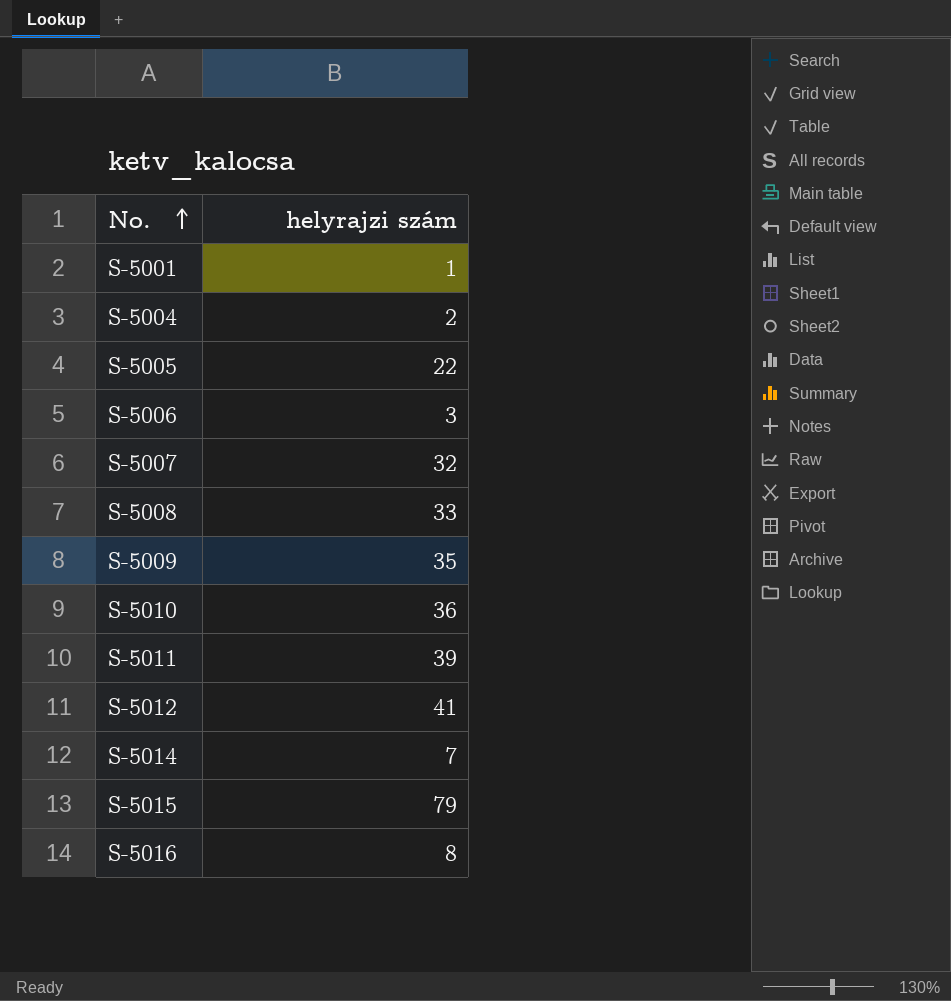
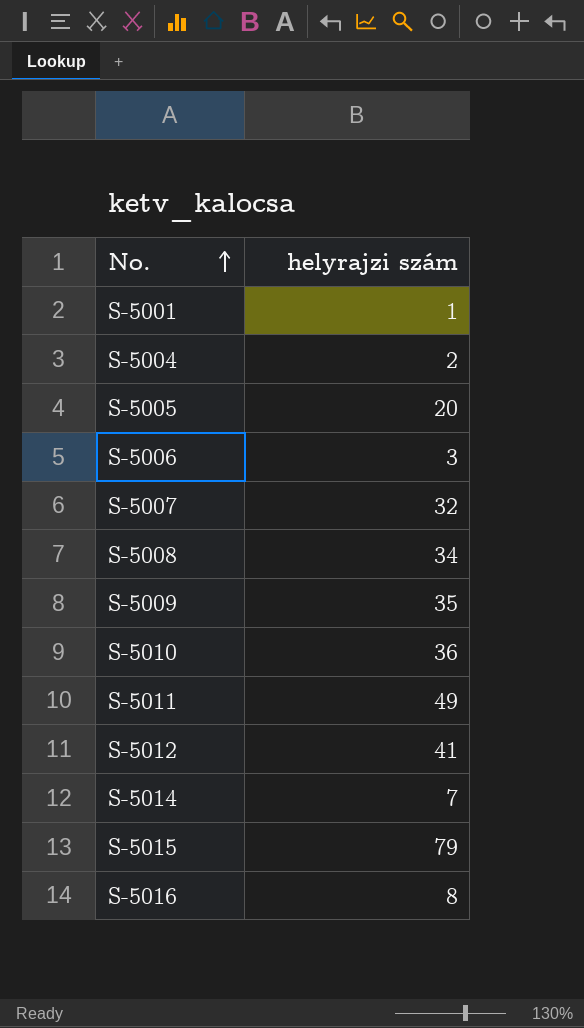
S-5005 | helyrajzi szám: 22 -> 20
S-5008 | helyrajzi szám: 33 -> 34
S-5011 | helyrajzi szám: 39 -> 49

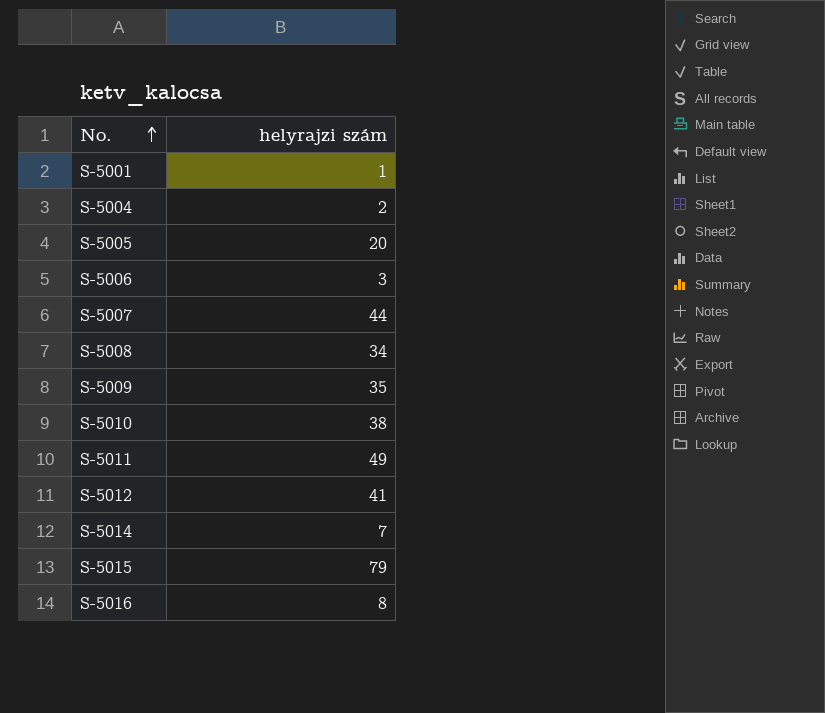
S-5007 | helyrajzi szám: 32 -> 44
S-5010 | helyrajzi szám: 36 -> 38

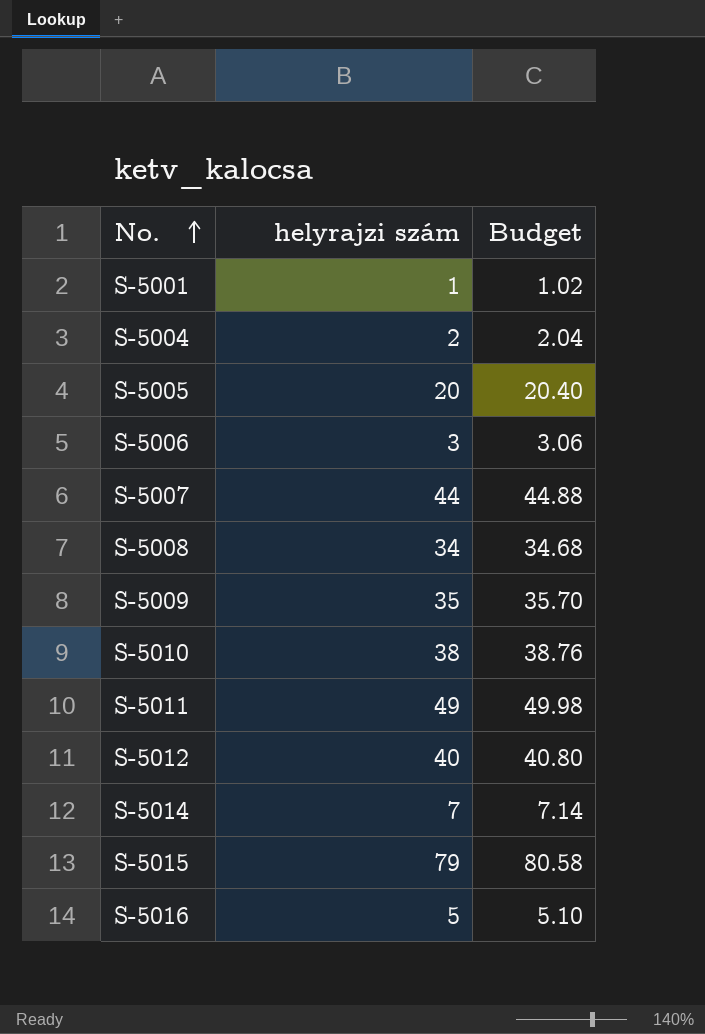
column Budget | formula: none -> [helyrajzi szám] * 1.02
S-5012 | helyrajzi szám: 41 -> 40
S-5016 | helyrajzi szám: 8 -> 5

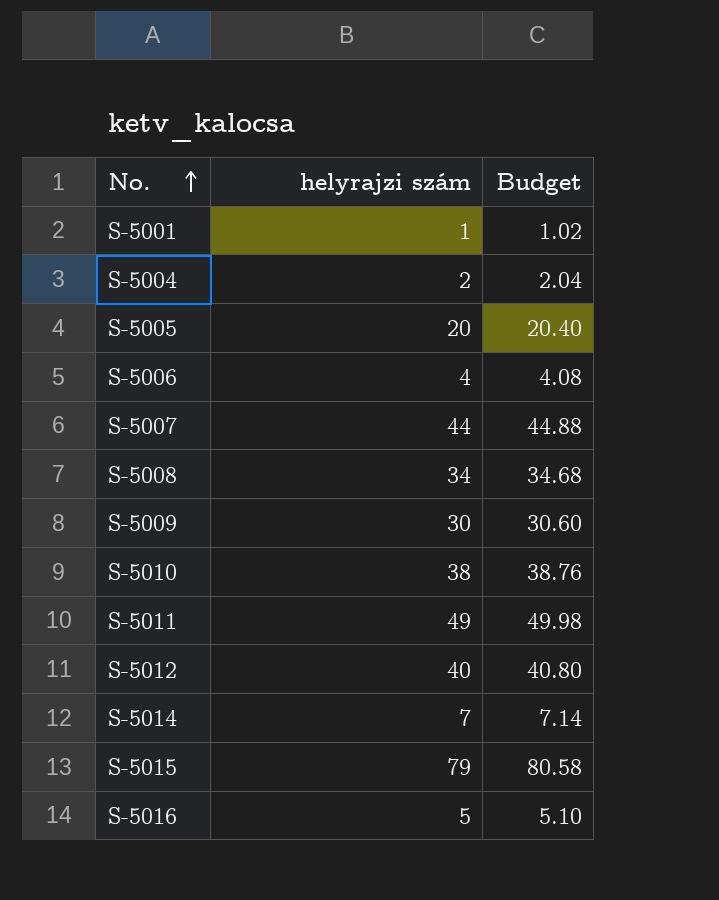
S-5006 | helyrajzi szám: 3 -> 4
S-5006 | Budget: 3.06 -> 4.08
S-5009 | helyrajzi szám: 35 -> 30
S-5009 | Budget: 35.70 -> 30.60

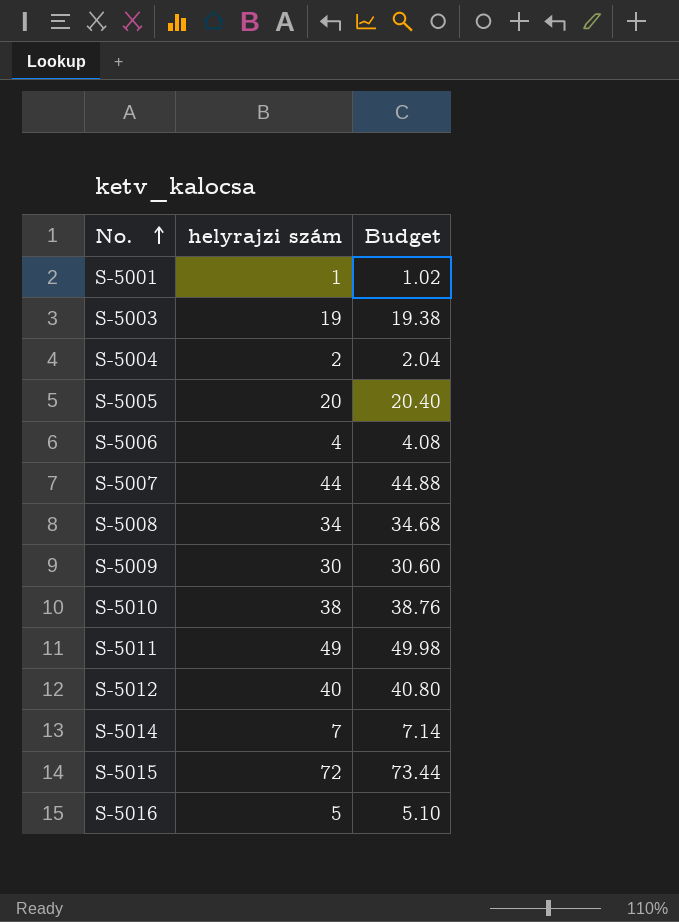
row S-5003: none -> 19 | 19.38
S-5015 | helyrajzi szám: 79 -> 72
S-5015 | Budget: 80.58 -> 73.44

